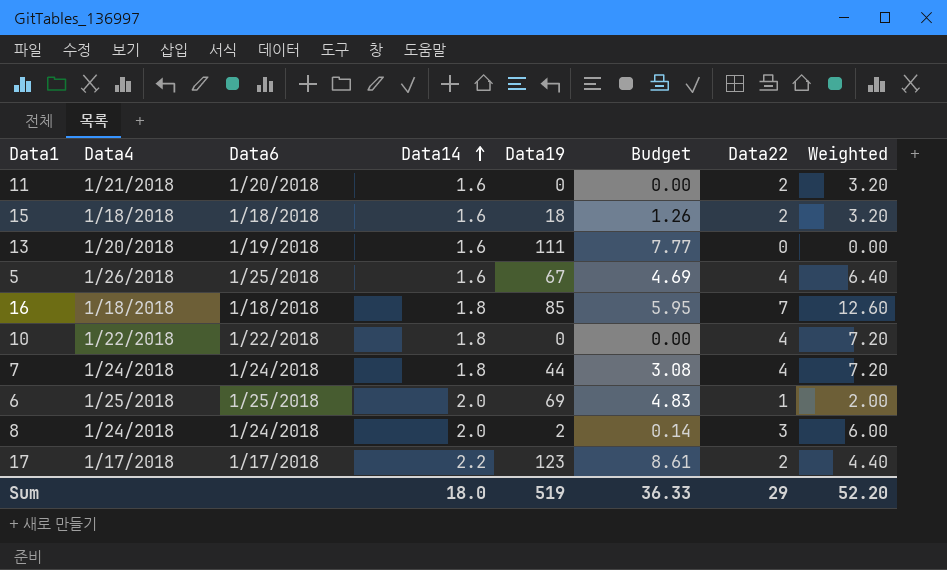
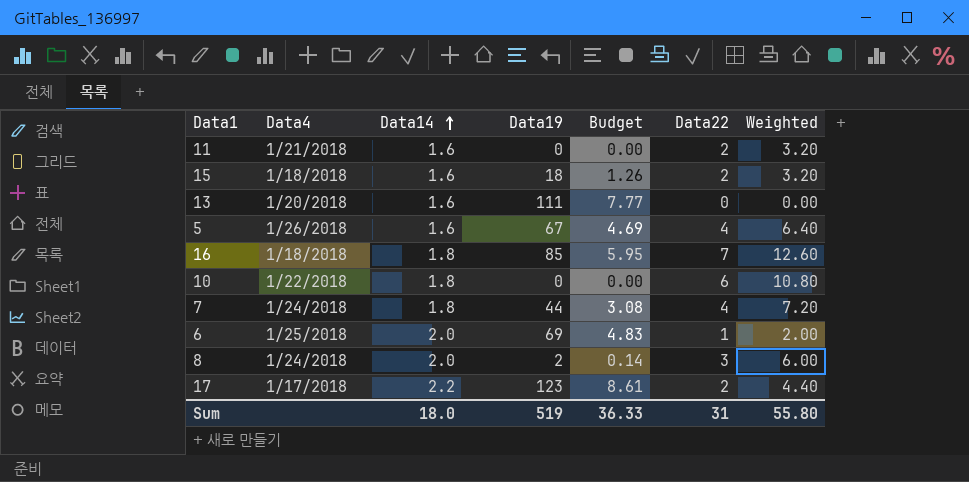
column Data6 | position: 3 -> none
10 | Data22: 4 -> 6
10 | Weighted: 7.20 -> 10.80
Sum | Data22: 29 -> 31
Sum | Weighted: 52.20 -> 55.80

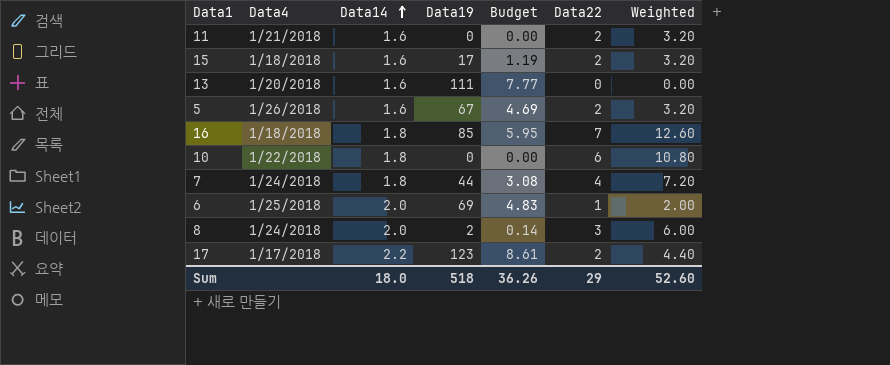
15 | Data19: 18 -> 17
15 | Budget: 1.26 -> 1.19
5 | Data22: 4 -> 2
5 | Weighted: 6.40 -> 3.20
Sum | Data19: 519 -> 518
Sum | Budget: 36.33 -> 36.26
Sum | Data22: 31 -> 29
Sum | Weighted: 55.80 -> 52.60

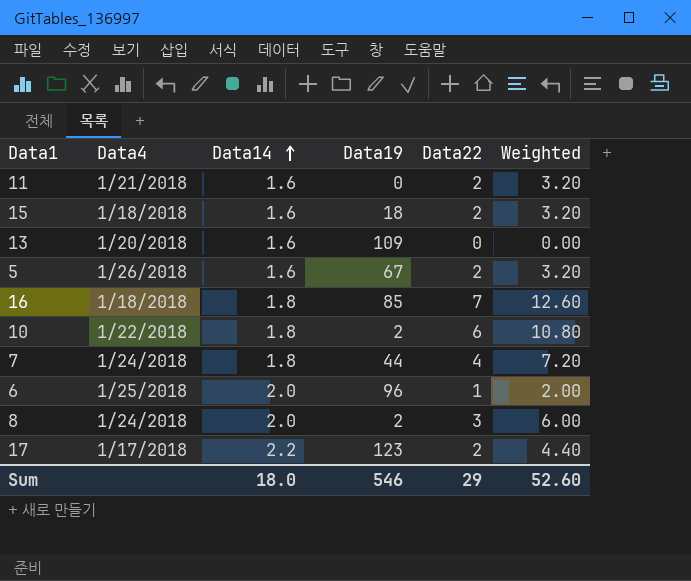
column Budget | formula: [Data19] * 0.07 -> none
15 | Data19: 17 -> 18
13 | Data19: 111 -> 109
10 | Data19: 0 -> 2
6 | Data19: 69 -> 96
Sum | Data19: 518 -> 546

